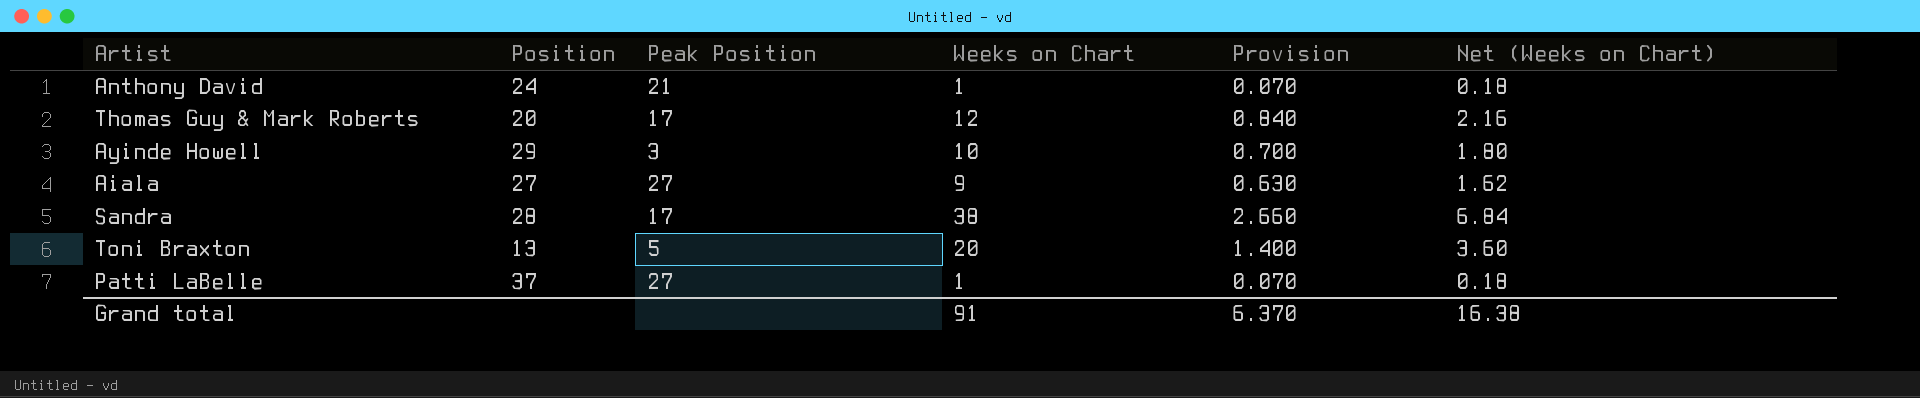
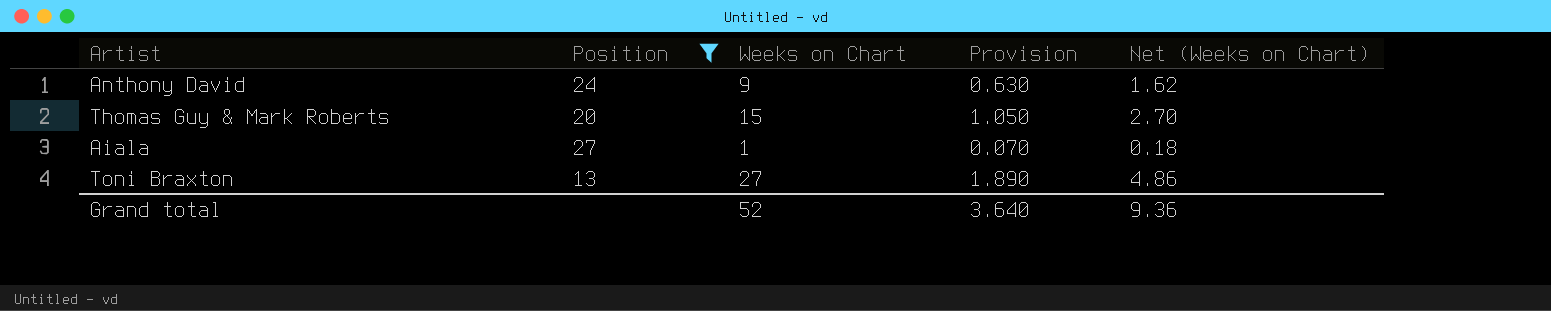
filter: none -> Position <= 27
column Peak Position | position: 3 -> none
Anthony David | Weeks on Chart: 1 -> 9
Anthony David | Provision: 0.070 -> 0.630
Anthony David | Net (Weeks on Chart): 0.18 -> 1.62
Thomas Guy & Mark Roberts | Weeks on Chart: 12 -> 15
Thomas Guy & Mark Roberts | Provision: 0.840 -> 1.050
Thomas Guy & Mark Roberts | Net (Weeks on Chart): 2.16 -> 2.70
Aiala | Weeks on Chart: 9 -> 1
Aiala | Provision: 0.630 -> 0.070
Aiala | Net (Weeks on Chart): 1.62 -> 0.18
Toni Braxton | Weeks on Chart: 20 -> 27
Toni Braxton | Provision: 1.400 -> 1.890
Toni Braxton | Net (Weeks on Chart): 3.60 -> 4.86
Grand total | Weeks on Chart: 91 -> 52
Grand total | Provision: 6.370 -> 3.640
Grand total | Net (Weeks on Chart): 16.38 -> 9.36

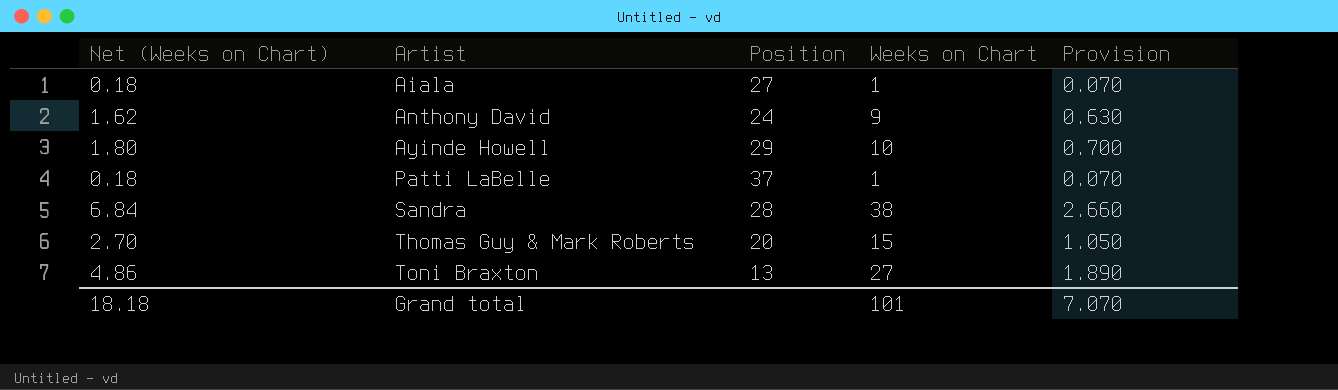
filter: Position <= 27 -> none
row order: none -> Artist ascending
column Net (Weeks on Chart) | position: 5 -> 1
Grand total | Net (Weeks on Chart): 9.36 -> 18.18
Grand total | Weeks on Chart: 52 -> 101
Grand total | Provision: 3.640 -> 7.070

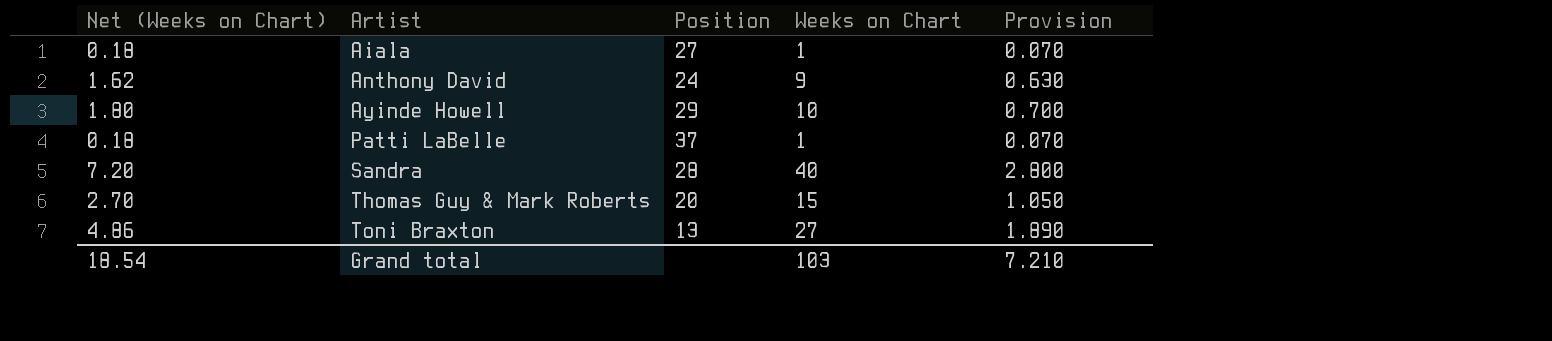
Sandra | Net (Weeks on Chart): 6.84 -> 7.20
Sandra | Weeks on Chart: 38 -> 40
Sandra | Provision: 2.660 -> 2.800
Grand total | Net (Weeks on Chart): 18.18 -> 18.54
Grand total | Weeks on Chart: 101 -> 103
Grand total | Provision: 7.070 -> 7.210

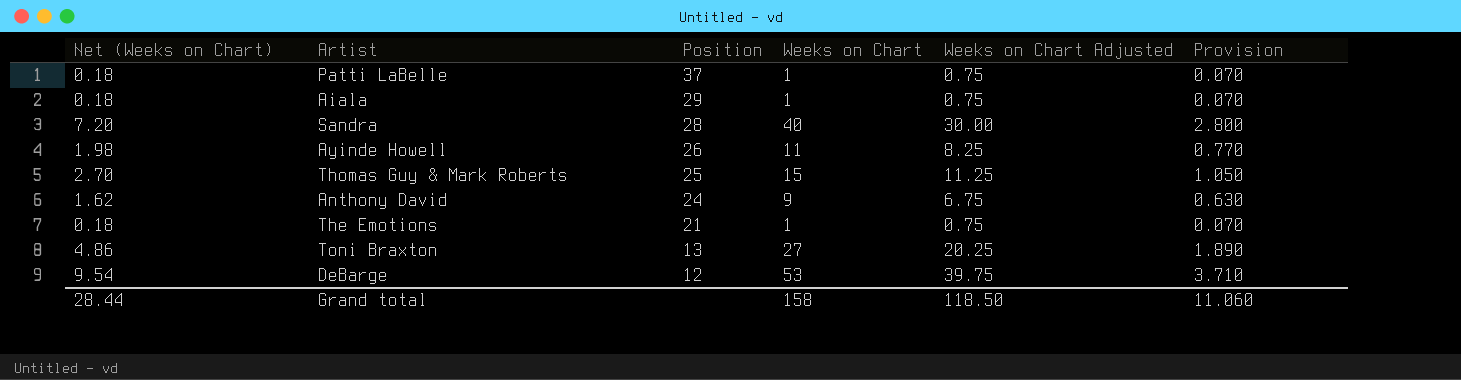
row order: Artist ascending -> Position descending
column Weeks on Chart Adjusted | formula: none -> [Weeks on Chart] * 0.75
Aiala | Position: 27 -> 29
Ayinde Howell | Net (Weeks on Chart): 1.80 -> 1.98
Ayinde Howell | Position: 29 -> 26
Ayinde Howell | Weeks on Chart: 10 -> 11
Ayinde Howell | Provision: 0.700 -> 0.770
Thomas Guy & Mark Roberts | Position: 20 -> 25
row The Emotions: none -> 0.18 | 21 | 1 | 0.75 | 0.070
row DeBarge: none -> 9.54 | 12 | 53 | 39.75 | 3.710
Grand total | Net (Weeks on Chart): 18.54 -> 28.44
Grand total | Weeks on Chart: 103 -> 158
Grand total | Provision: 7.210 -> 11.060

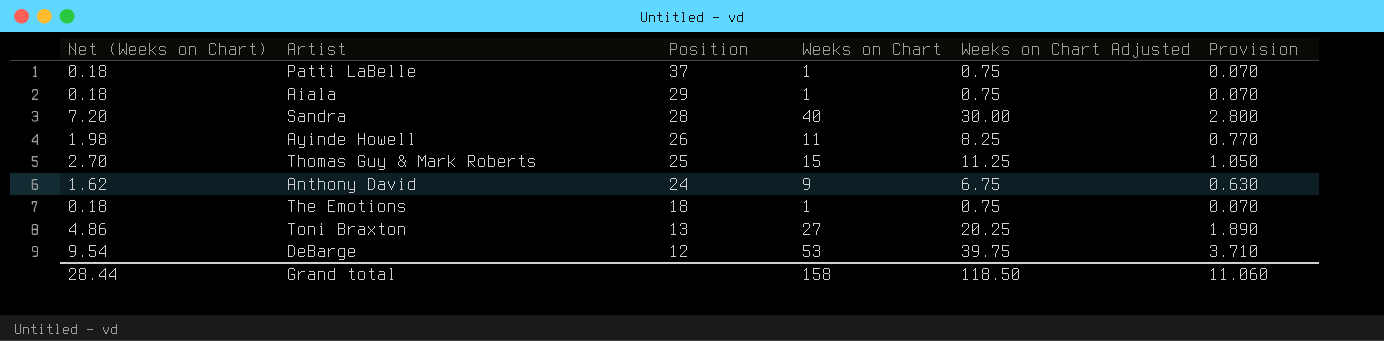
The Emotions | Position: 21 -> 18

